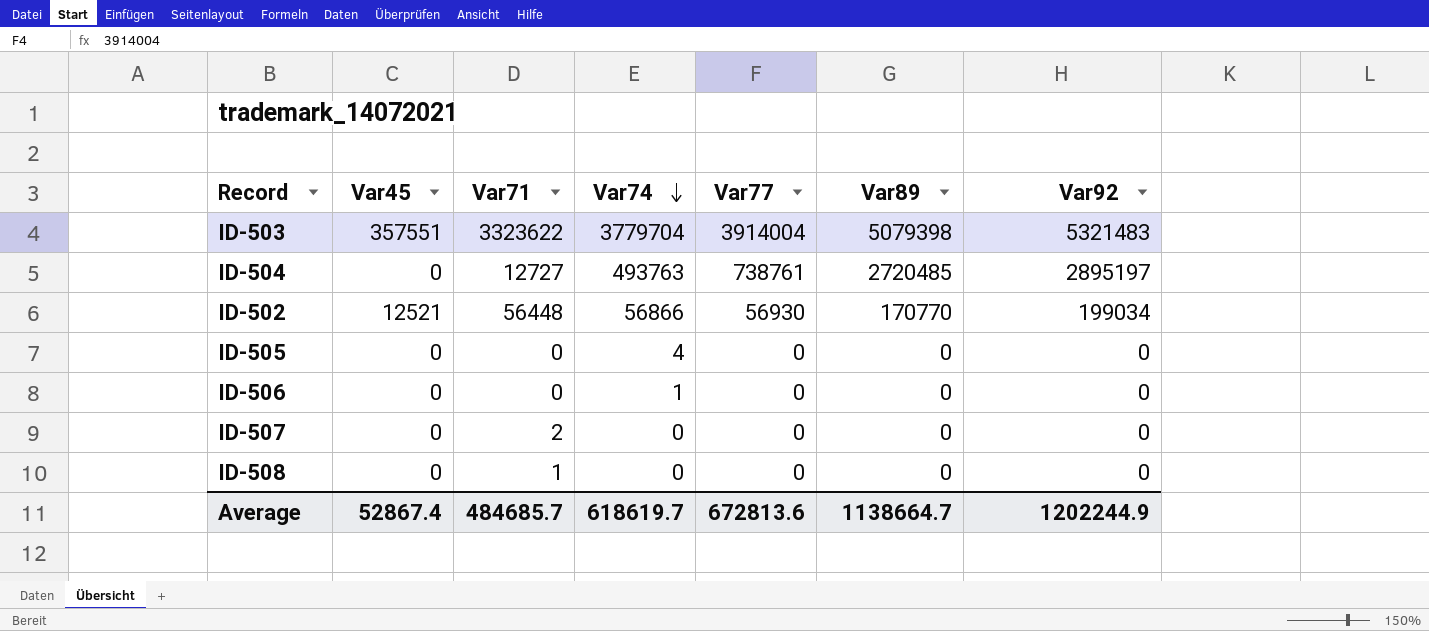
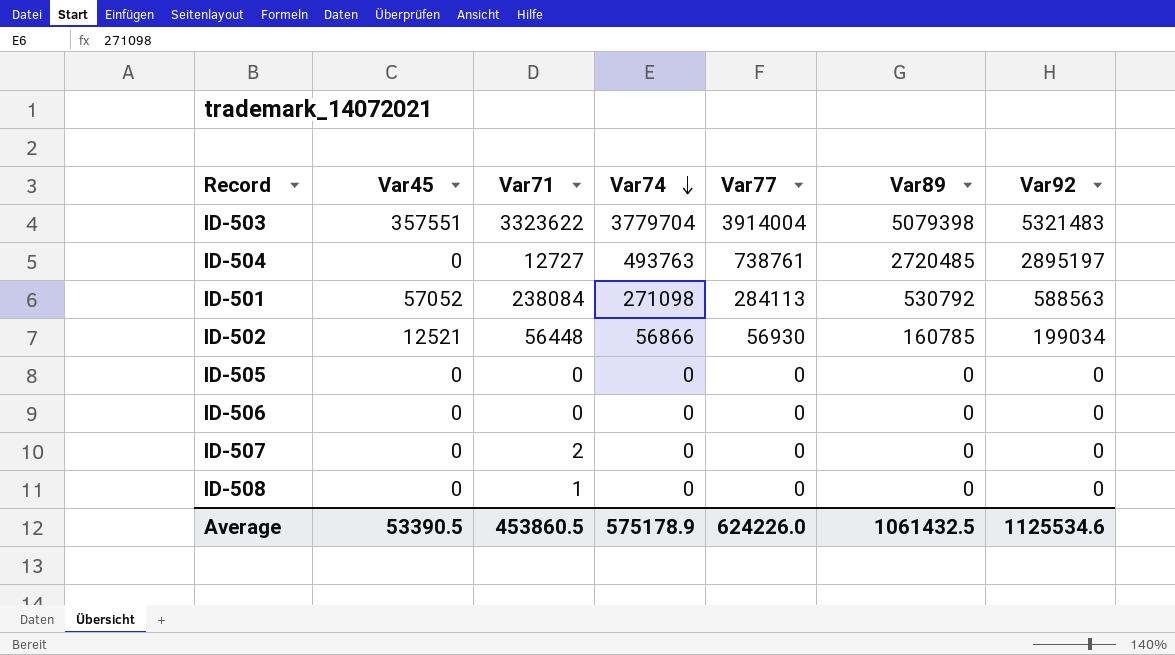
row ID-501: none -> 57052 | 238084 | 271098 | 284113 | 530792 | 588563
ID-502 | Var89: 170770 -> 160785
ID-505 | Var74: 4 -> 0
ID-506 | Var74: 1 -> 0
Average | Var45: 52867.4 -> 53390.5
Average | Var71: 484685.7 -> 453860.5
Average | Var74: 618619.7 -> 575178.9
Average | Var77: 672813.6 -> 624226.0
Average | Var89: 1138664.7 -> 1061432.5
Average | Var92: 1202244.9 -> 1125534.6

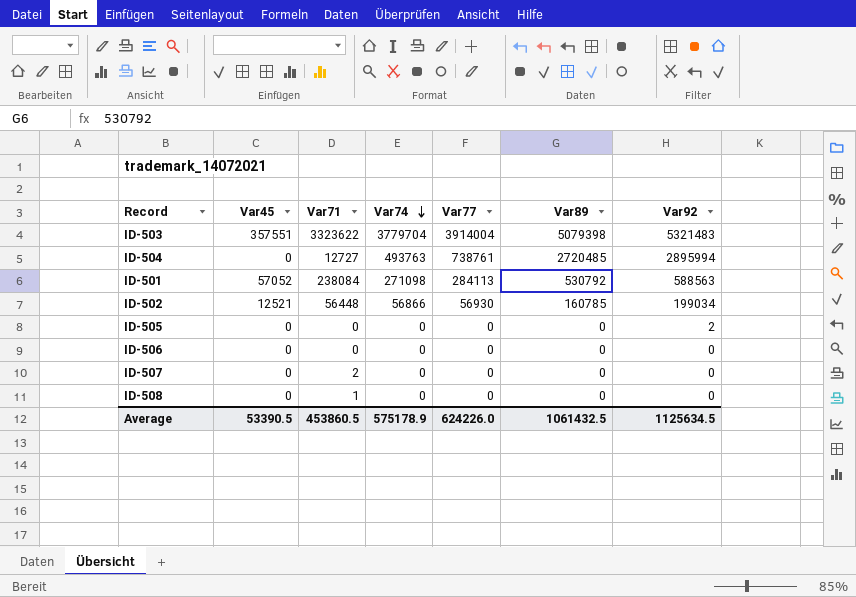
ID-504 | Var92: 2895197 -> 2895994
ID-505 | Var92: 0 -> 2
Average | Var92: 1125534.6 -> 1125634.5

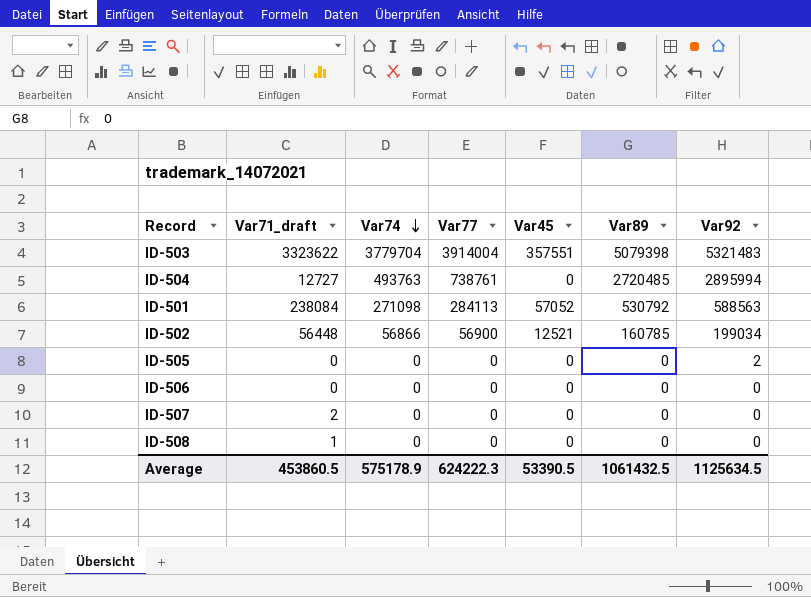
column name: Var71 -> Var71_draft
column Var45 | position: 2 -> 5
ID-502 | Var77: 56930 -> 56900
Average | Var77: 624226.0 -> 624222.3

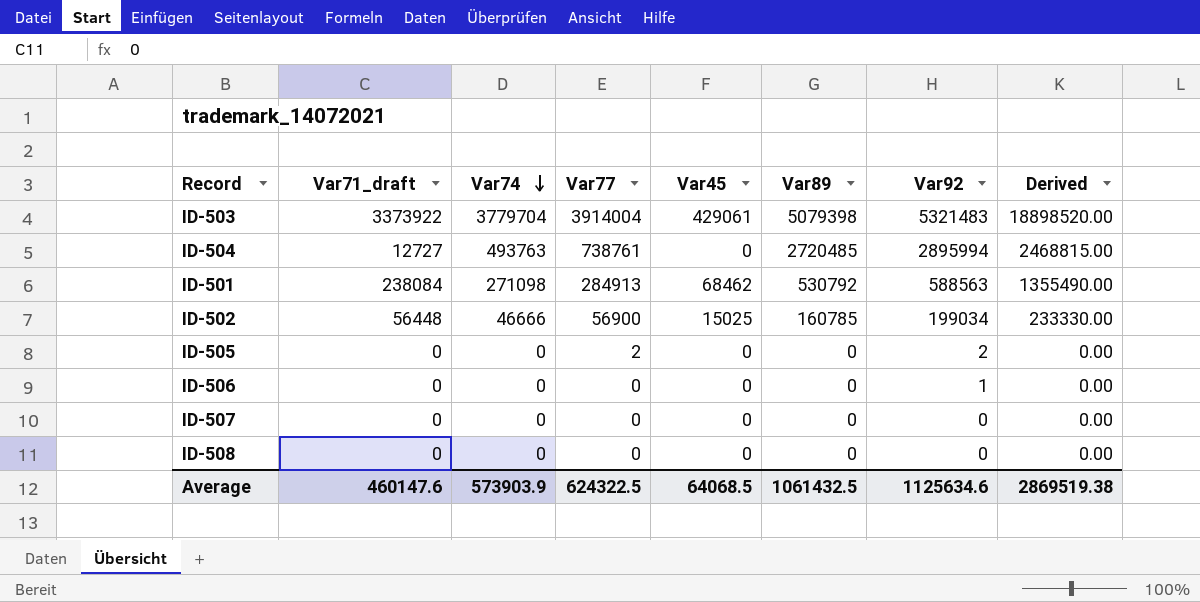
column Derived | formula: none -> [Var74] * 5
ID-503 | Var71_draft: 3323622 -> 3373922
ID-503 | Var45: 357551 -> 429061
ID-501 | Var77: 284113 -> 284913
ID-501 | Var45: 57052 -> 68462
ID-502 | Var74: 56866 -> 46666
ID-502 | Var45: 12521 -> 15025
ID-505 | Var77: 0 -> 2
ID-506 | Var92: 0 -> 1
ID-507 | Var71_draft: 2 -> 0
ID-508 | Var71_draft: 1 -> 0
Average | Var71_draft: 453860.5 -> 460147.6
Average | Var74: 575178.9 -> 573903.9
Average | Var77: 624222.3 -> 624322.5
Average | Var45: 53390.5 -> 64068.5
Average | Var92: 1125634.5 -> 1125634.6

